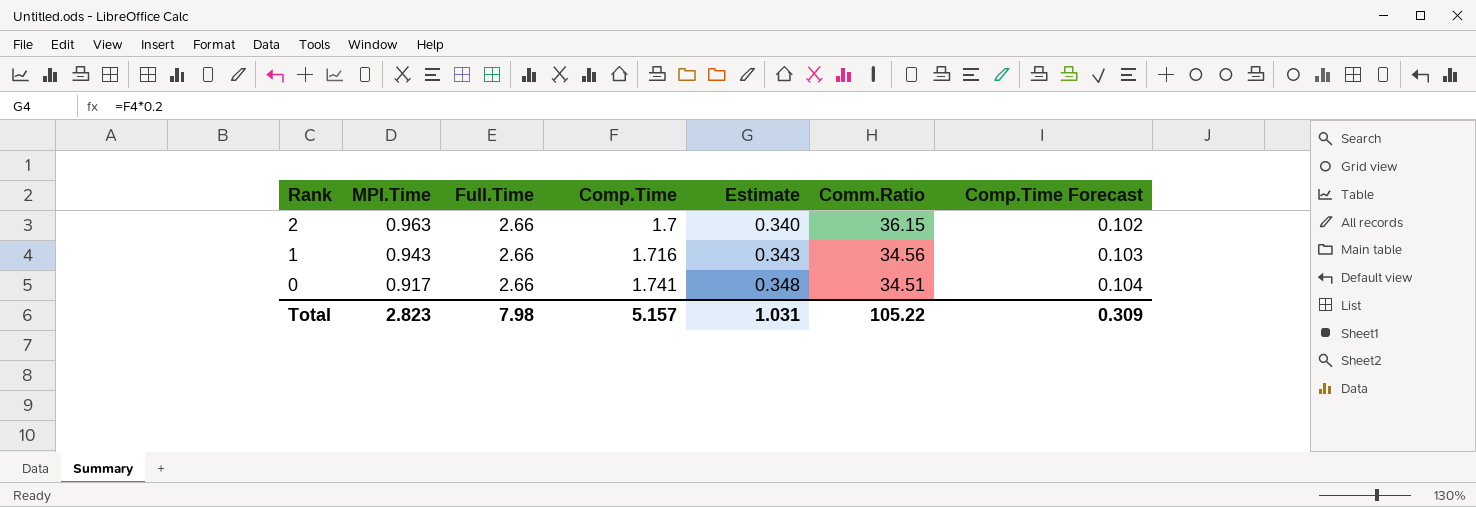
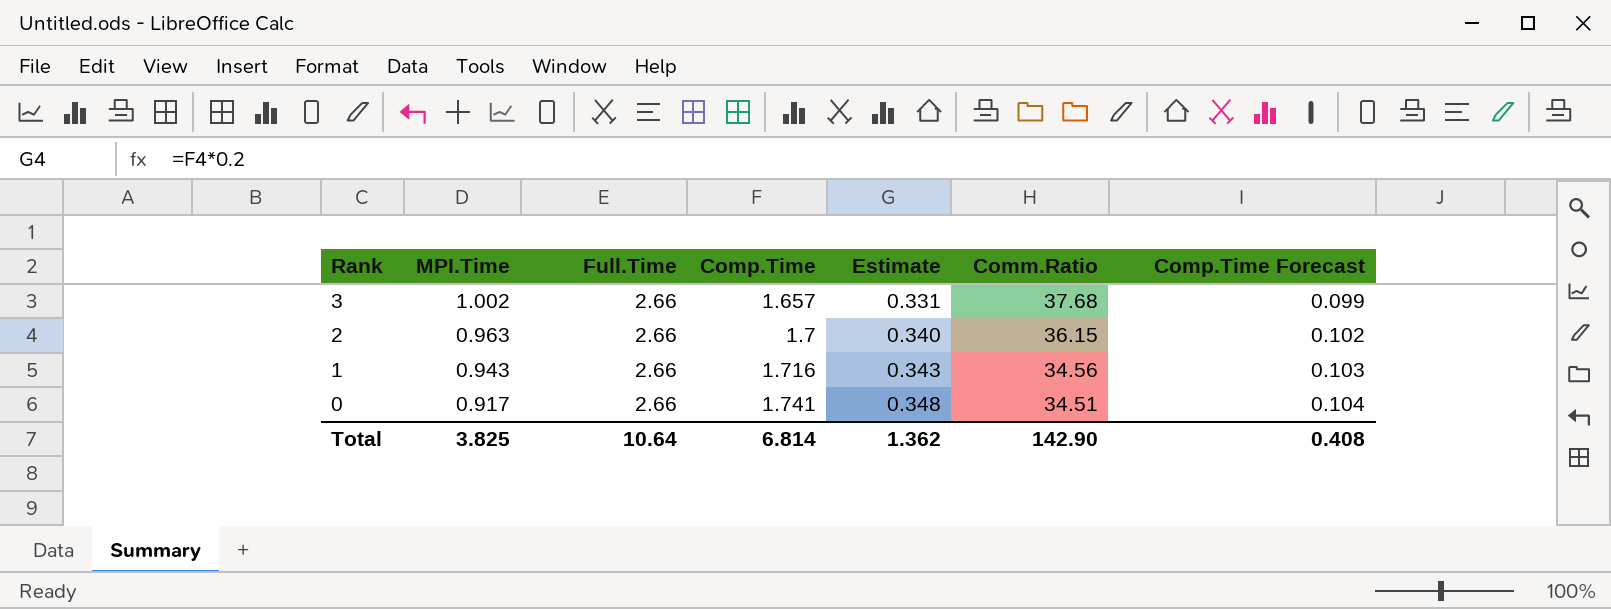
row 3: none -> 1.002 | 2.66 | 1.657 | 0.331 | 37.68 | 0.099
Total | MPI.Time: 2.823 -> 3.825
Total | Full.Time: 7.98 -> 10.64
Total | Comp.Time: 5.157 -> 6.814
Total | Estimate: 1.031 -> 1.362
Total | Comm.Ratio: 105.22 -> 142.90
Total | Comp.Time Forecast: 0.309 -> 0.408

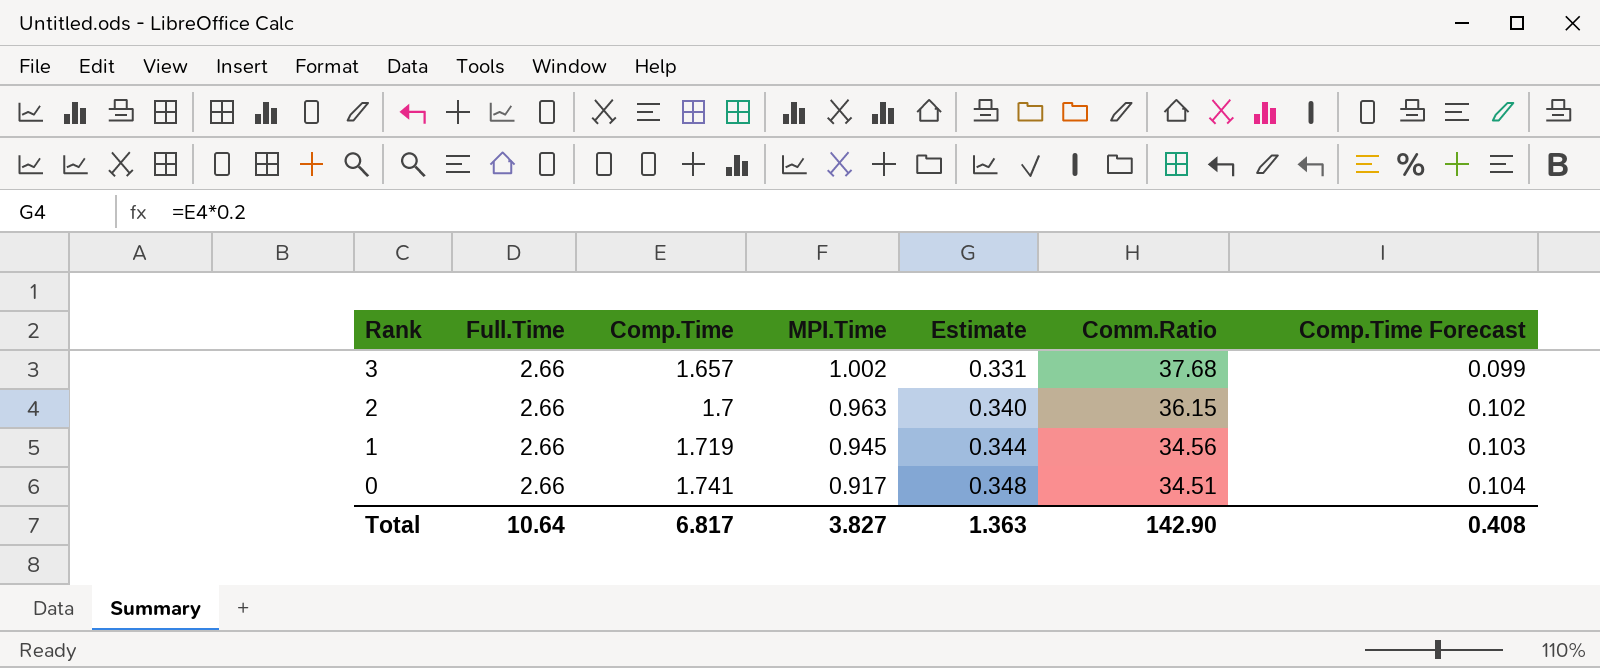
column MPI.Time | position: 2 -> 4
1 | Comp.Time: 1.716 -> 1.719
1 | MPI.Time: 0.943 -> 0.945
1 | Estimate: 0.343 -> 0.344
Total | Comp.Time: 6.814 -> 6.817
Total | MPI.Time: 3.825 -> 3.827
Total | Estimate: 1.362 -> 1.363

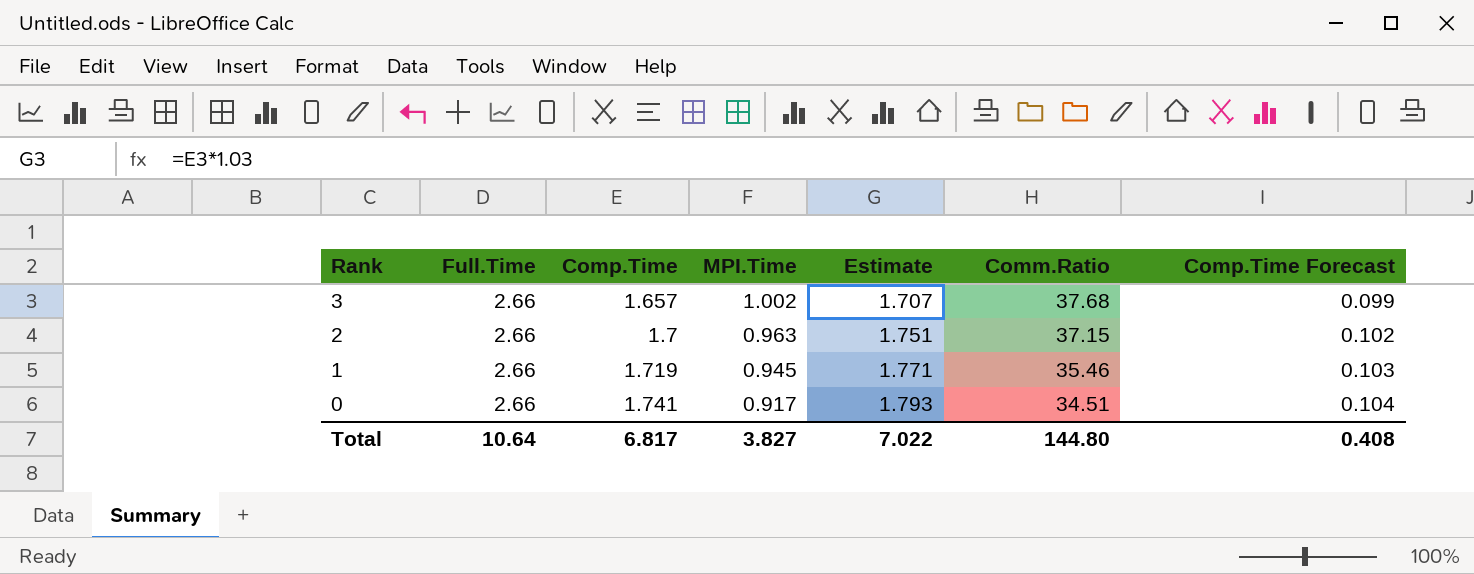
column Estimate | formula: [Comp.Time] * 0.2 -> [Comp.Time] * 1.03
2 | Comm.Ratio: 36.15 -> 37.15
1 | Comm.Ratio: 34.56 -> 35.46
Total | Estimate: 1.363 -> 7.022
Total | Comm.Ratio: 142.90 -> 144.80

